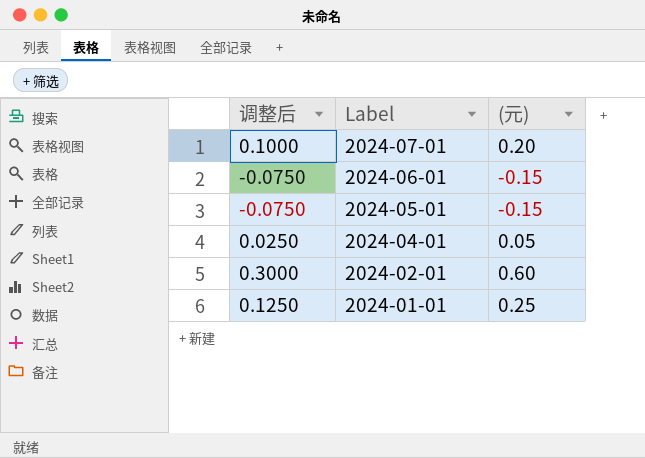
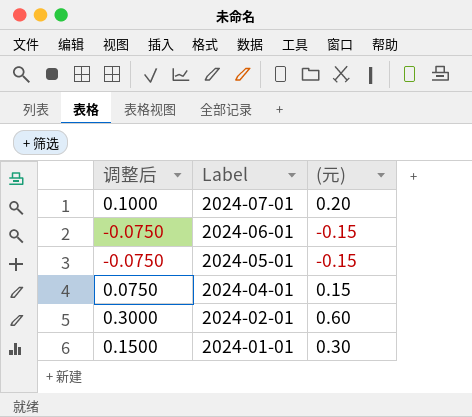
2024-04-01 | 调整后: 0.0250 -> 0.0750
2024-04-01 | (元): 0.05 -> 0.15
2024-01-01 | 调整后: 0.1250 -> 0.1500
2024-01-01 | (元): 0.25 -> 0.30

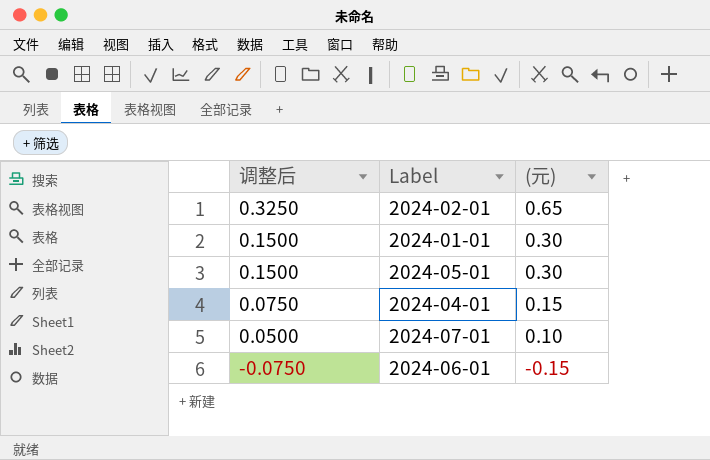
row order: Label descending -> 调整后 descending
2024-02-01 | 调整后: 0.3000 -> 0.3250
2024-02-01 | (元): 0.60 -> 0.65
2024-05-01 | 调整后: -0.0750 -> 0.1500
2024-05-01 | (元): -0.15 -> 0.30
2024-07-01 | 调整后: 0.1000 -> 0.0500
2024-07-01 | (元): 0.20 -> 0.10

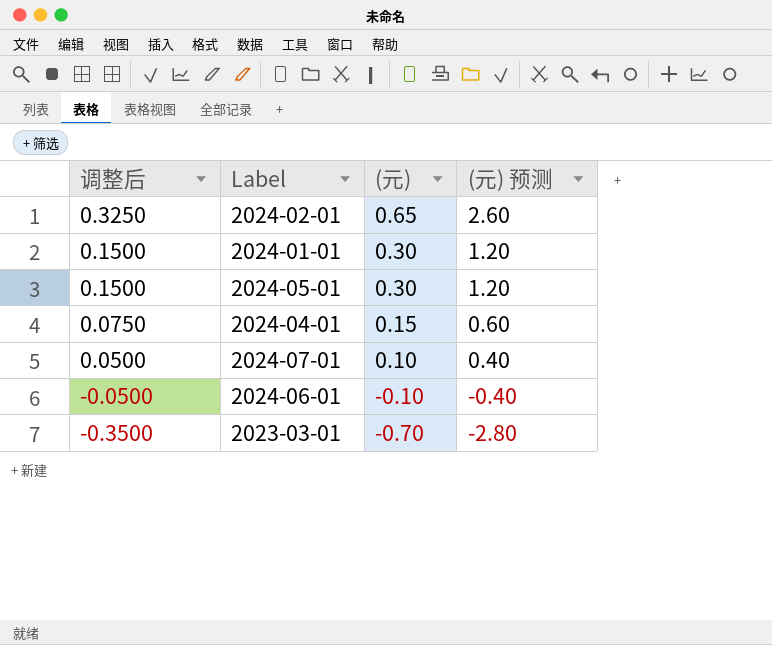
column (元) 预测 | formula: none -> [(元)] * 4
2024-06-01 | 调整后: -0.0750 -> -0.0500
2024-06-01 | (元): -0.15 -> -0.10
row 2023-03-01: none -> -0.3500 | -0.70 | -2.80

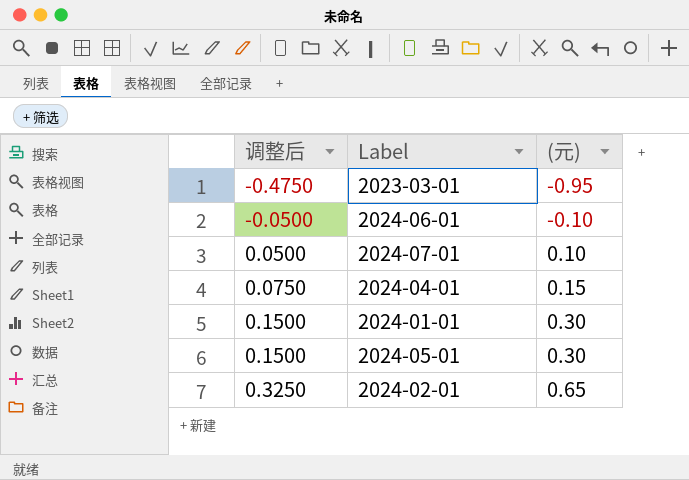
row order: 调整后 descending -> 调整后 ascending
column (元) 预测 | formula: [(元)] * 4 -> none
2023-03-01 | 调整后: -0.3500 -> -0.4750
2023-03-01 | (元): -0.70 -> -0.95

